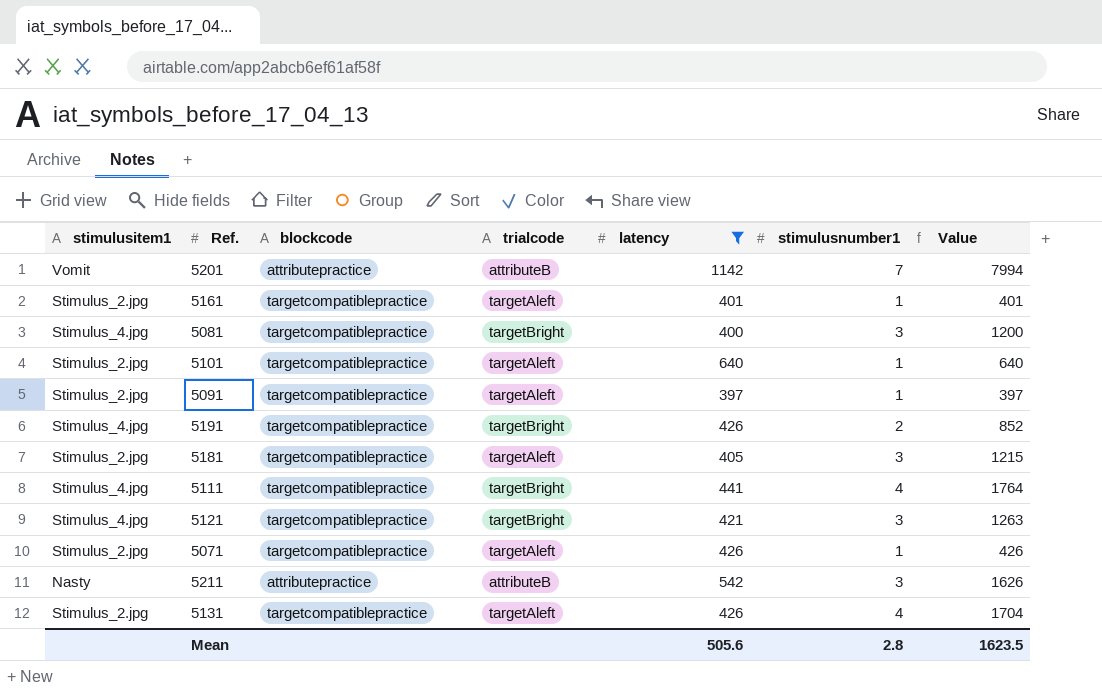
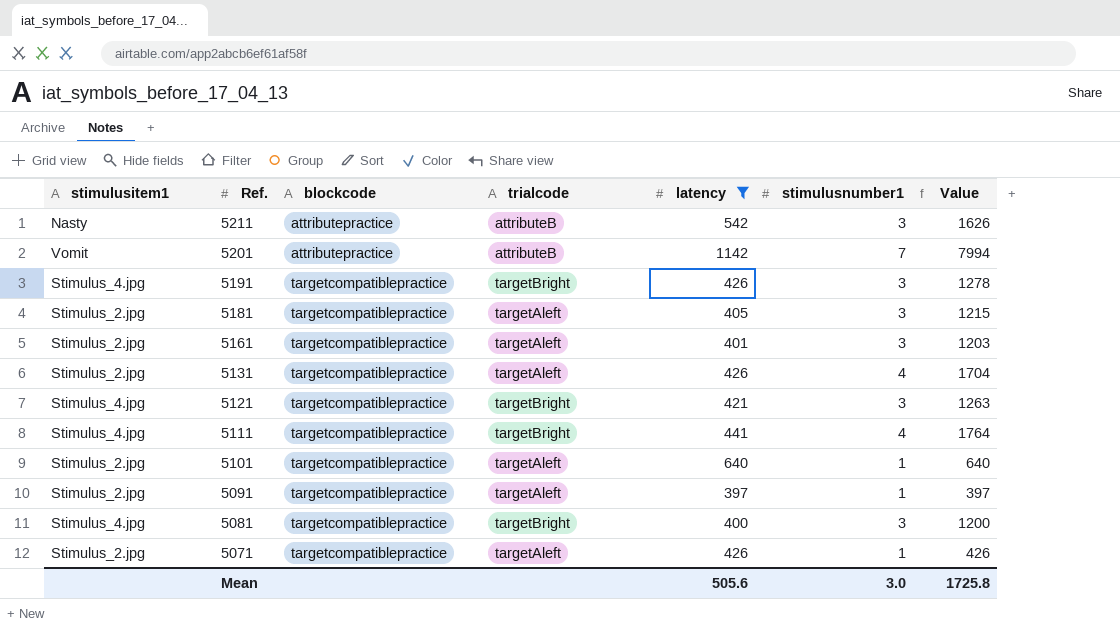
row order: none -> Ref. descending
5191 | stimulusnumber1: 2 -> 3
5191 | Value: 852 -> 1278
5161 | stimulusnumber1: 1 -> 3
5161 | Value: 401 -> 1203
Mean | stimulusnumber1: 2.8 -> 3.0
Mean | Value: 1623.5 -> 1725.8

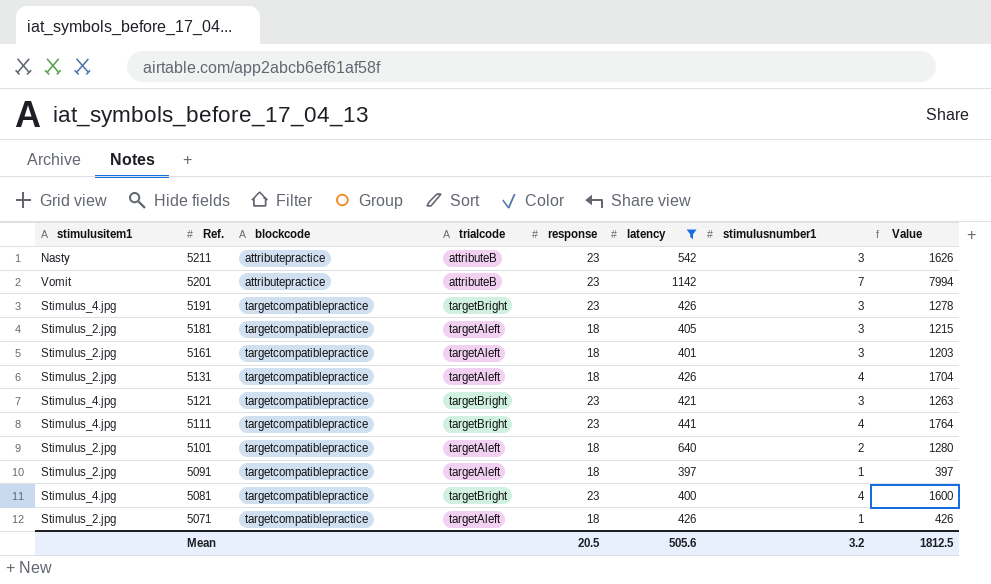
column response | position: none -> 5
5101 | stimulusnumber1: 1 -> 2
5101 | Value: 640 -> 1280
5081 | stimulusnumber1: 3 -> 4
5081 | Value: 1200 -> 1600
Mean | stimulusnumber1: 3.0 -> 3.2
Mean | Value: 1725.8 -> 1812.5

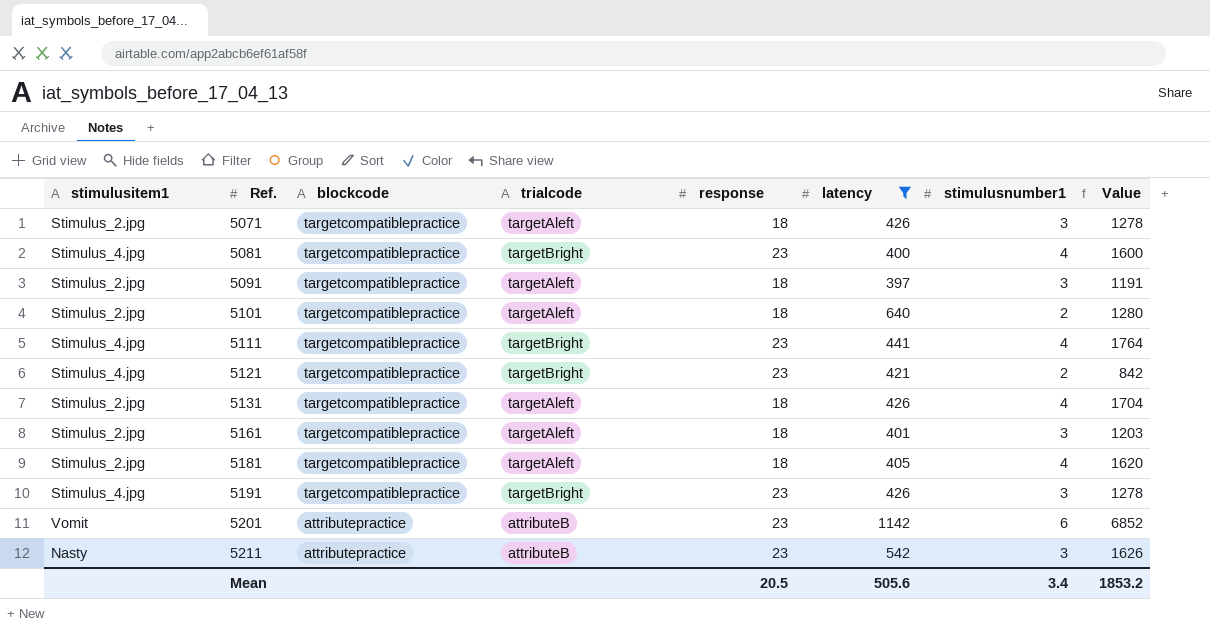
row order: Ref. descending -> Ref. ascending
5071 | stimulusnumber1: 1 -> 3
5071 | Value: 426 -> 1278
5091 | stimulusnumber1: 1 -> 3
5091 | Value: 397 -> 1191
5121 | stimulusnumber1: 3 -> 2
5121 | Value: 1263 -> 842
5181 | stimulusnumber1: 3 -> 4
5181 | Value: 1215 -> 1620
5201 | stimulusnumber1: 7 -> 6
5201 | Value: 7994 -> 6852
Mean | stimulusnumber1: 3.2 -> 3.4
Mean | Value: 1812.5 -> 1853.2

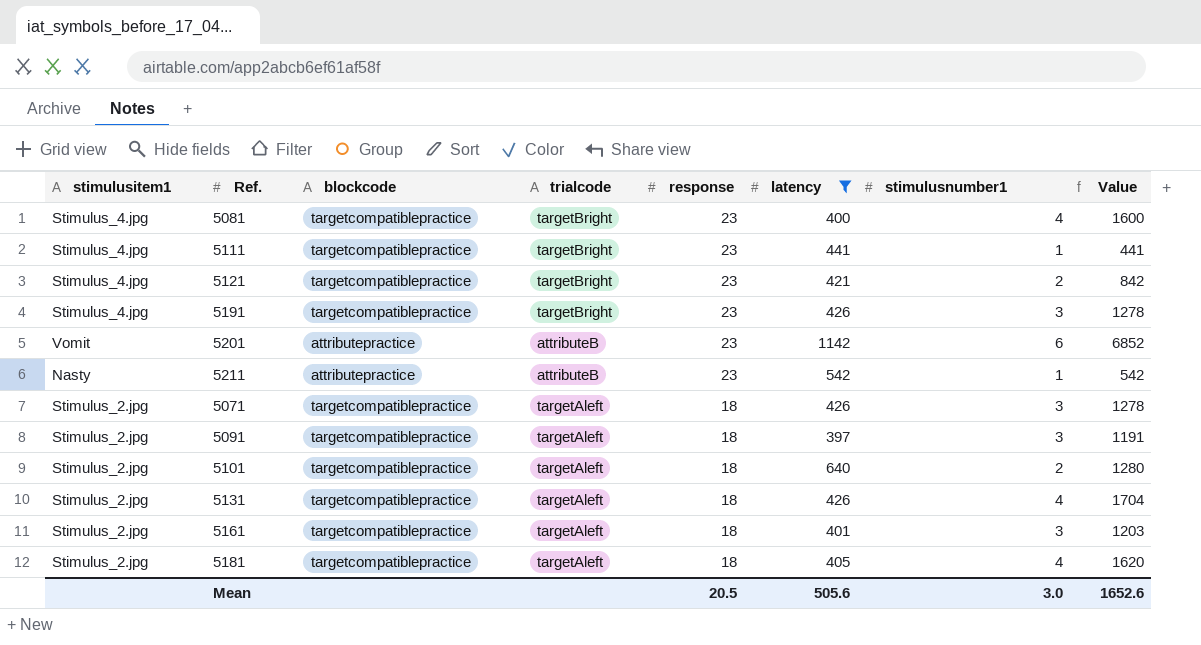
row order: Ref. ascending -> response descending
5111 | stimulusnumber1: 4 -> 1
5111 | Value: 1764 -> 441
5211 | stimulusnumber1: 3 -> 1
5211 | Value: 1626 -> 542
Mean | stimulusnumber1: 3.4 -> 3.0
Mean | Value: 1853.2 -> 1652.6

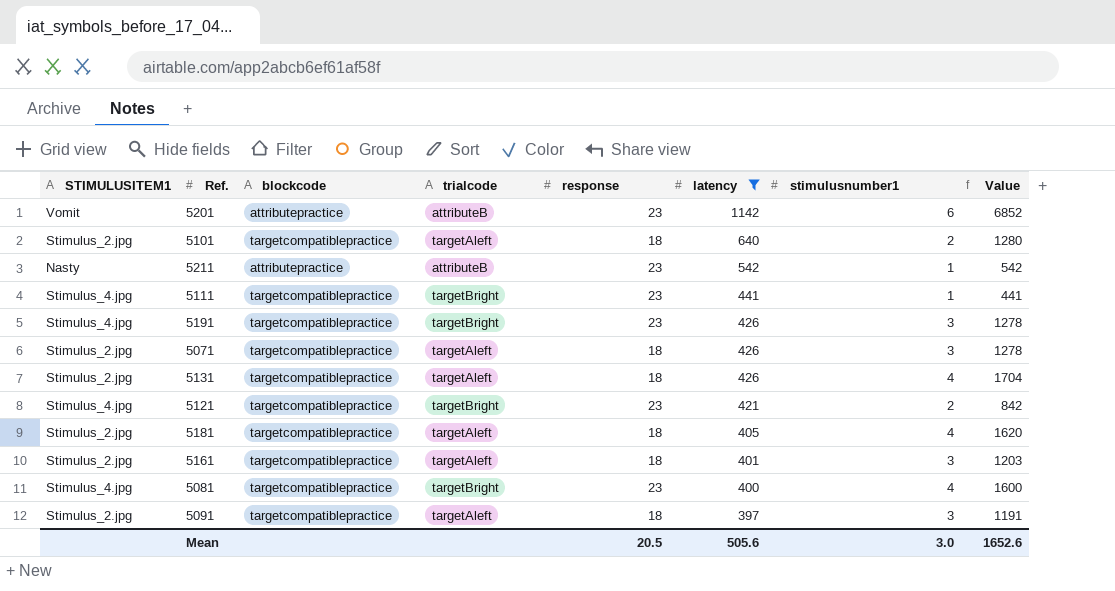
row order: response descending -> latency descending
column name: stimulusitem1 -> STIMULUSITEM1

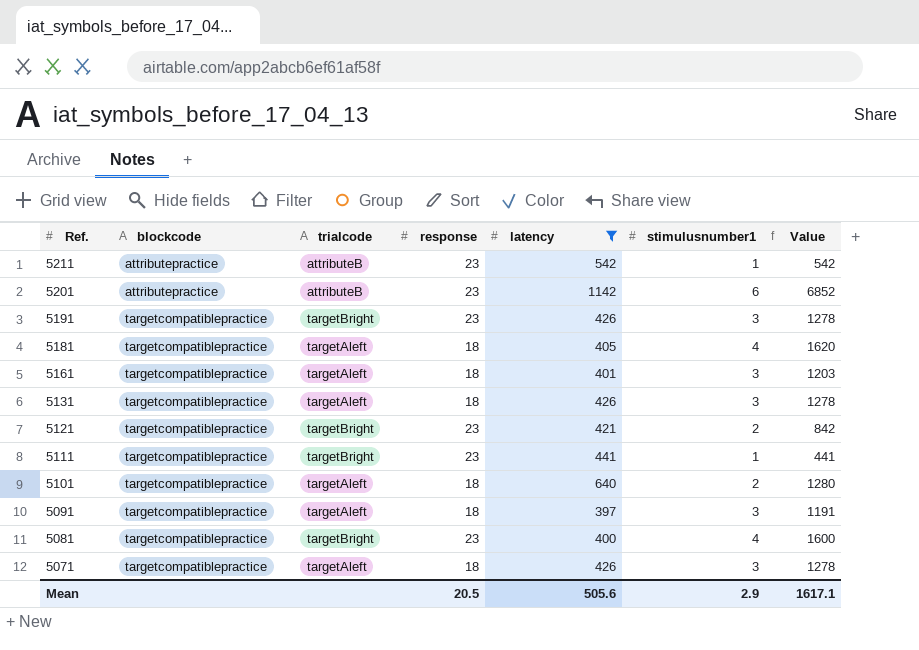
row order: latency descending -> Ref. descending
column STIMULUSITEM1 | position: 1 -> none
5131 | stimulusnumber1: 4 -> 3
5131 | Value: 1704 -> 1278
Mean | stimulusnumber1: 3.0 -> 2.9
Mean | Value: 1652.6 -> 1617.1

